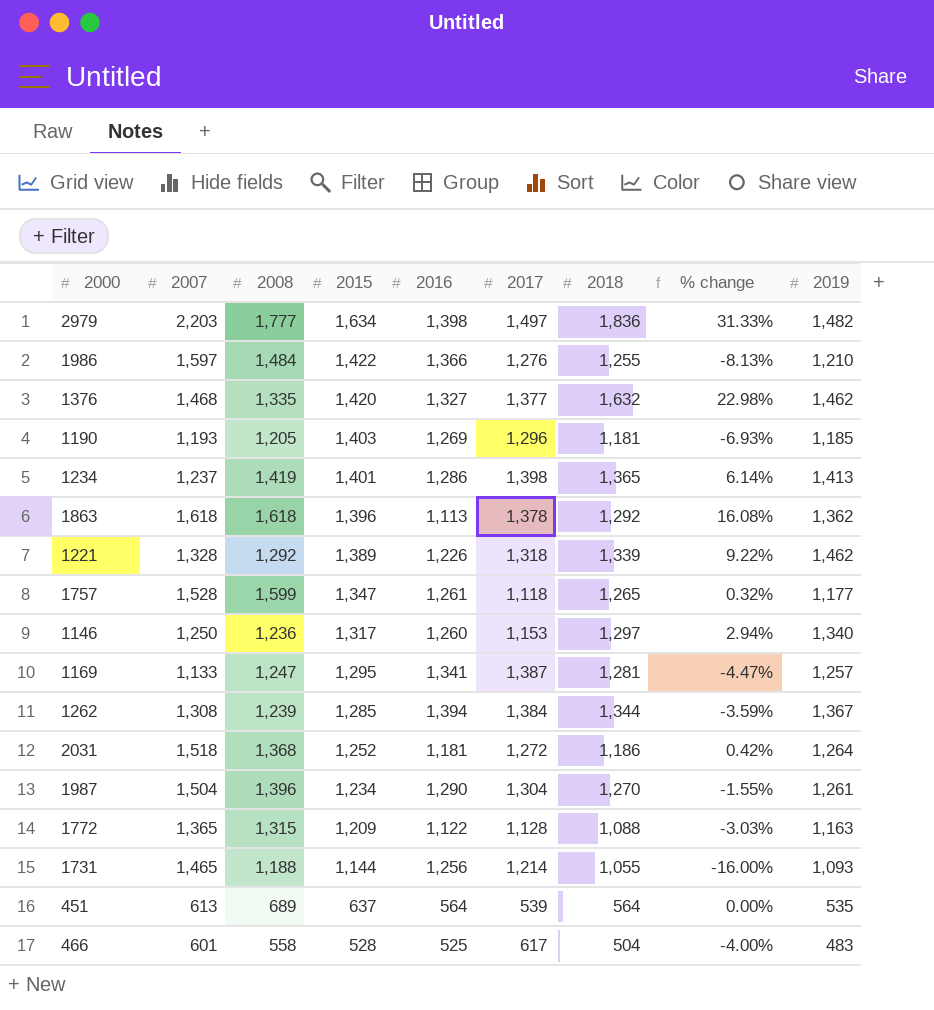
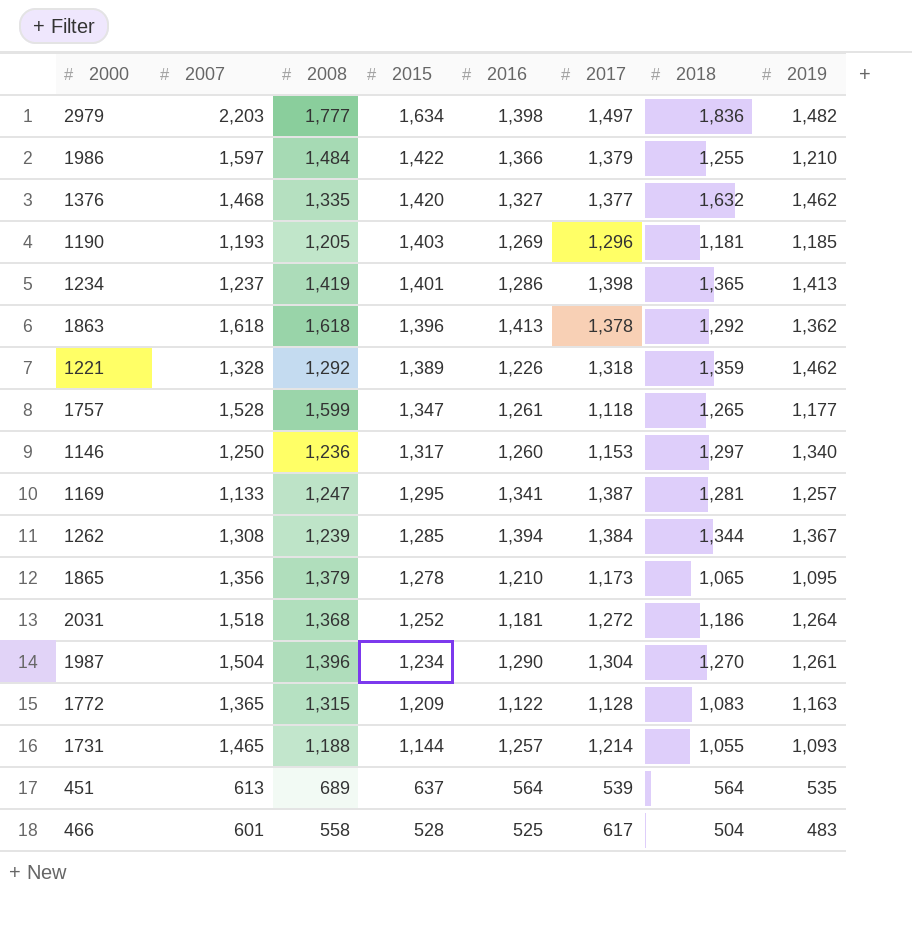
column % change | formula: ([2018] - [2016]) / [2016] -> none
1986 | 2017: 1,276 -> 1,379
1863 | 2016: 1,113 -> 1,413
1221 | 2018: 1,339 -> 1,359
row 1865: none -> 1,356 | 1,379 | 1,278 | 1,210 | 1,173 | 1,065 | 1,095
1772 | 2018: 1,088 -> 1,083
1731 | 2016: 1,256 -> 1,257

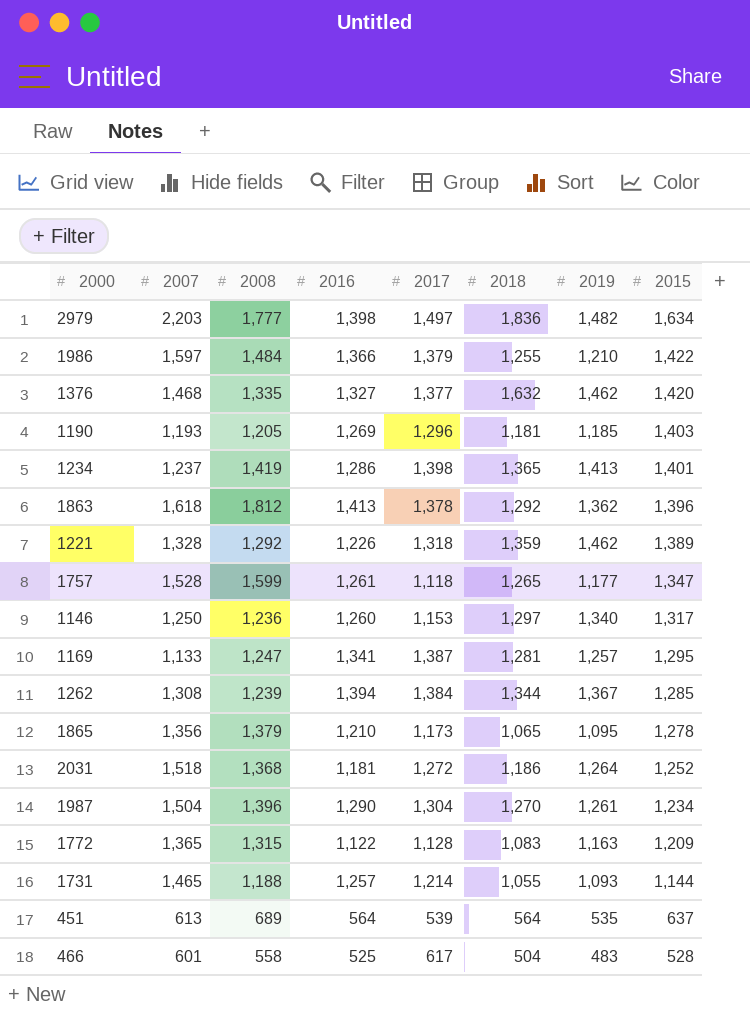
column 2015 | position: 4 -> 8
1863 | 2008: 1,618 -> 1,812

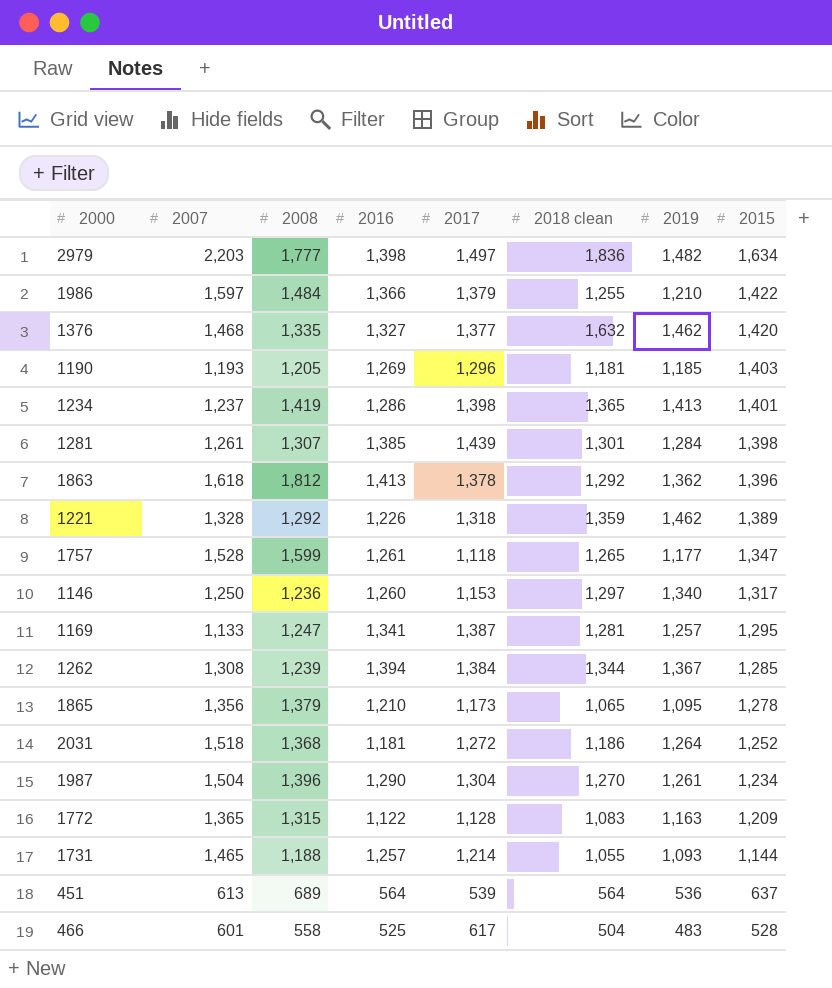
column name: 2018 -> 2018 clean
row 1281: none -> 1,261 | 1,307 | 1,385 | 1,439 | 1,301 | 1,284 | 1,398
451 | 2019: 535 -> 536

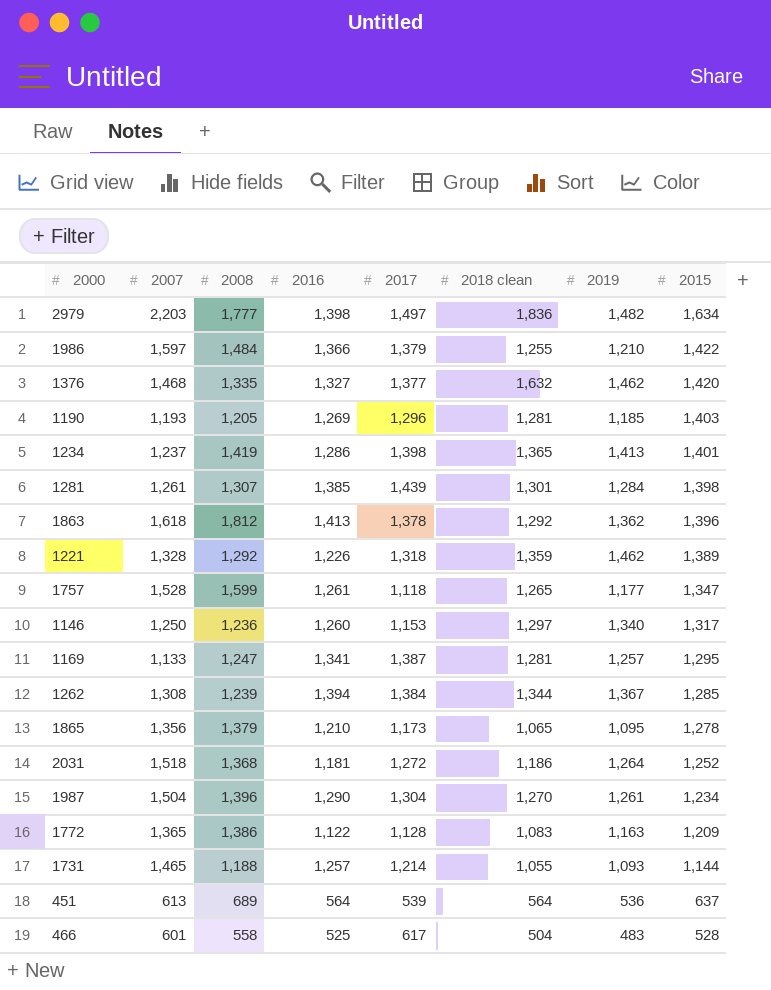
1190 | 2018 clean: 1,181 -> 1,281
1772 | 2008: 1,315 -> 1,386

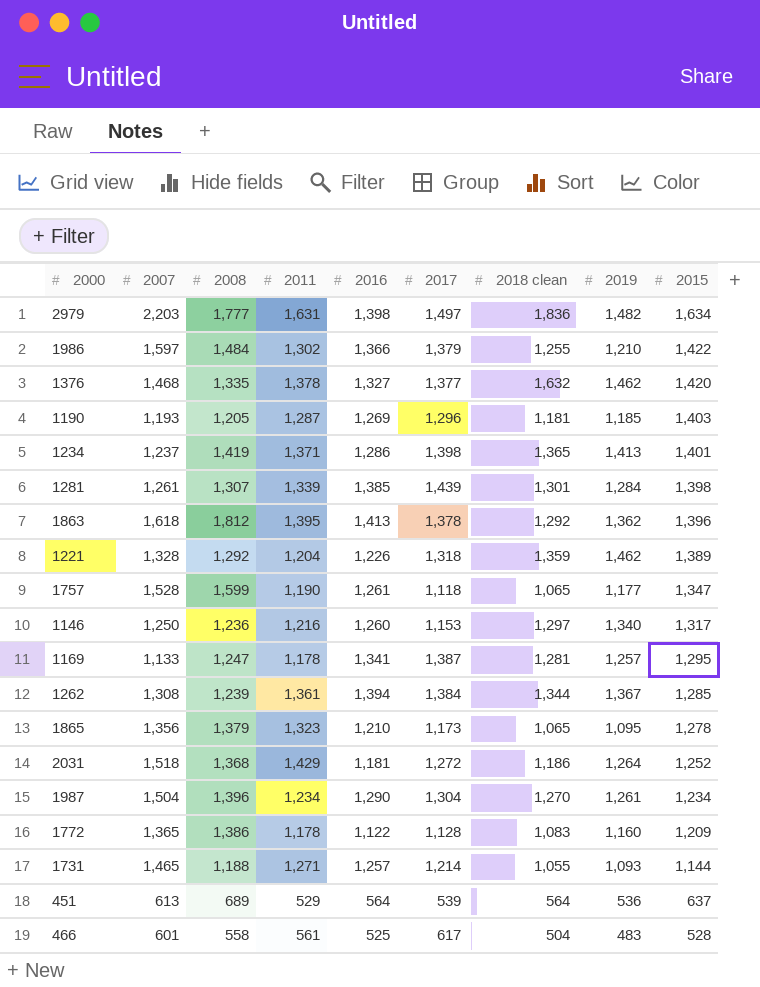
column 2011 | position: none -> 4
1190 | 2018 clean: 1,281 -> 1,181
1757 | 2018 clean: 1,265 -> 1,065
1772 | 2019: 1,163 -> 1,160

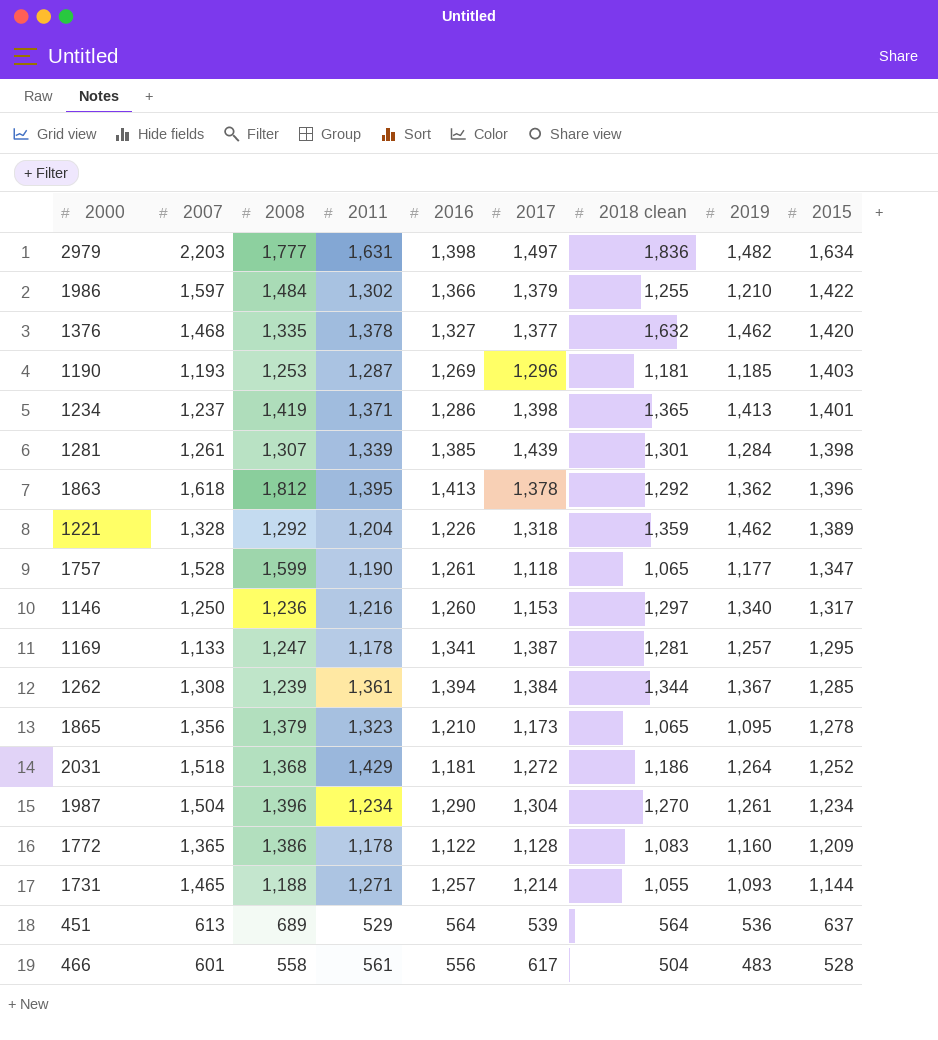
1190 | 2008: 1,205 -> 1,253
466 | 2016: 525 -> 556

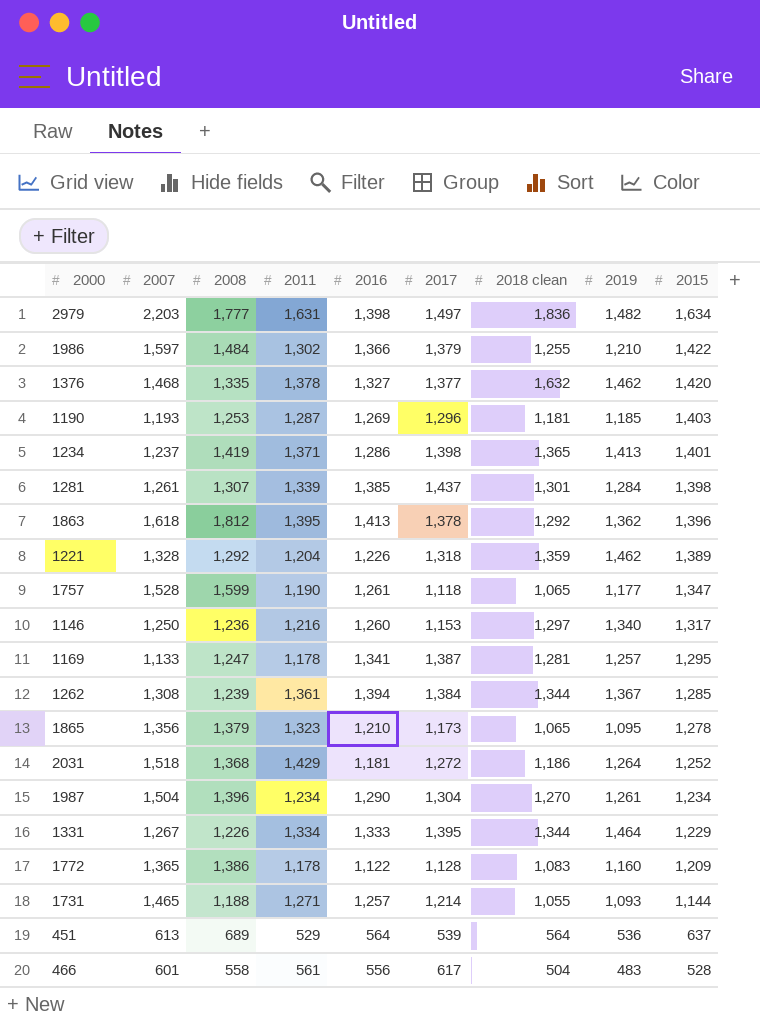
1281 | 2017: 1,439 -> 1,437
row 1331: none -> 1,267 | 1,226 | 1,334 | 1,333 | 1,395 | 1,344 | 1,464 | 1,229

